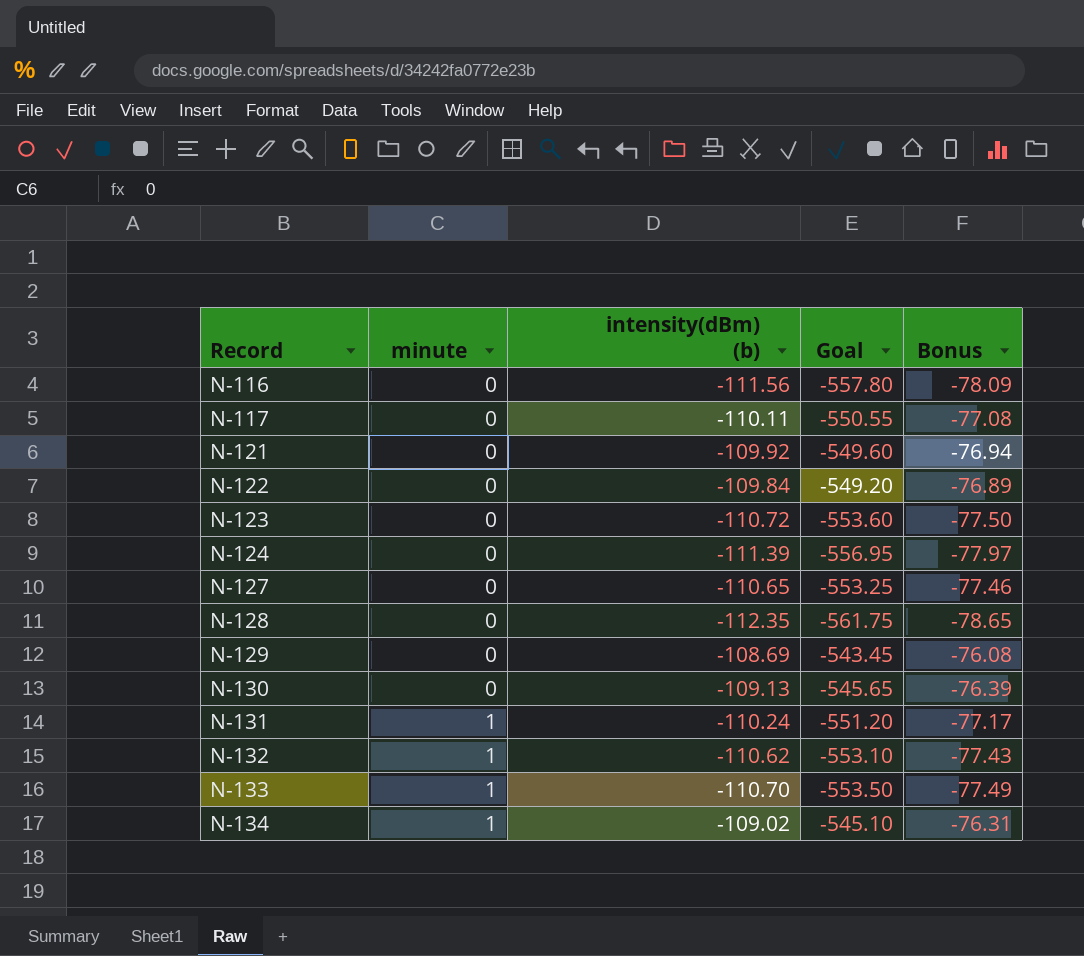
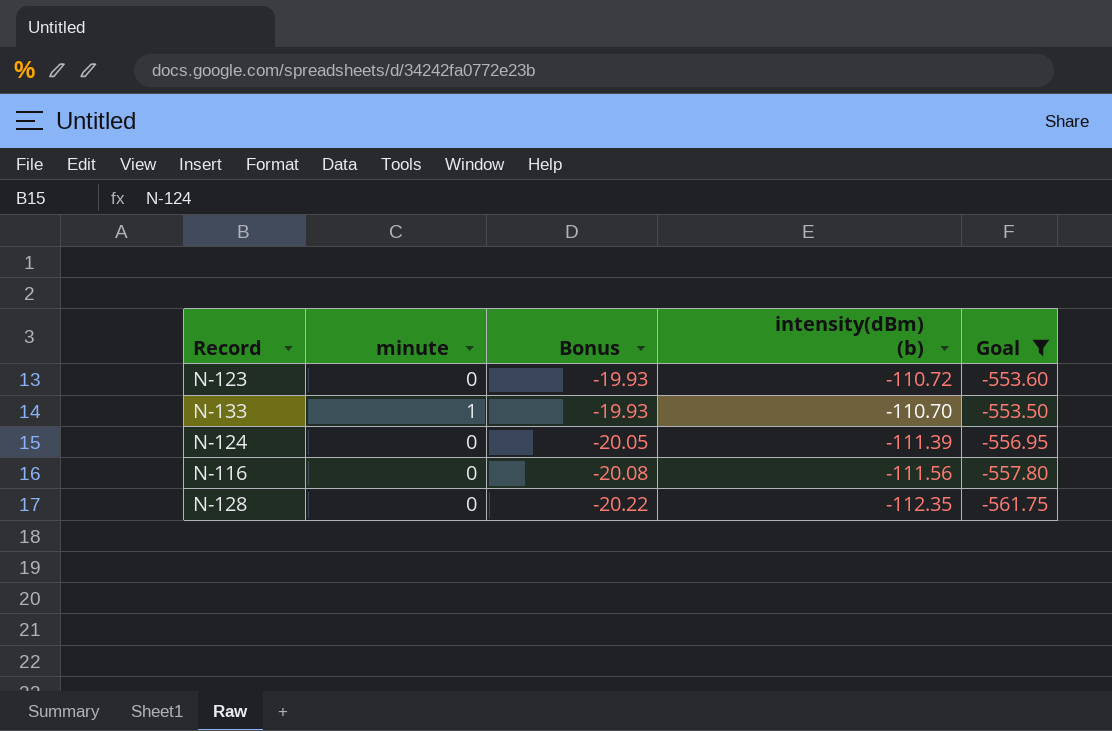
filter: none -> Goal <= -553.50
row order: Record ascending -> Bonus descending
column Bonus | formula: [intensity(dBm) (b)] * 0.7 -> [intensity(dBm) (b)] * 0.18
column Bonus | position: 5 -> 3

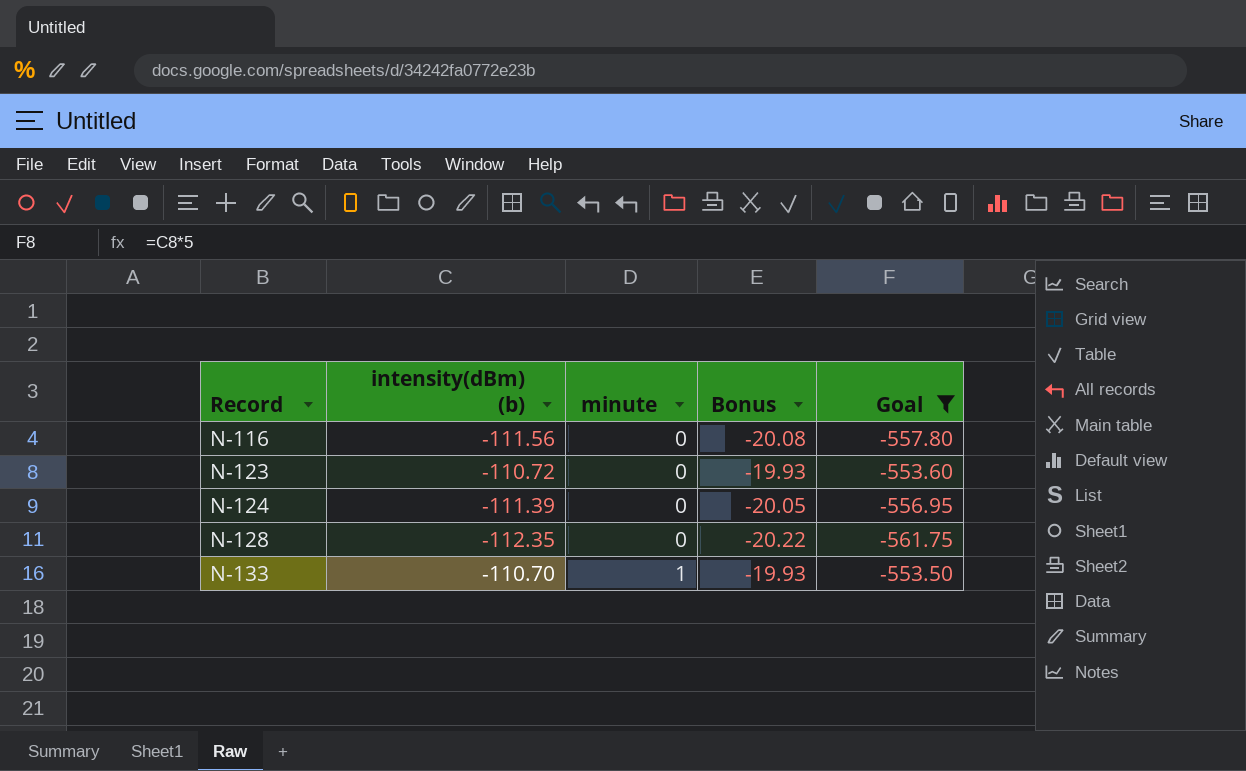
row order: Bonus descending -> Record ascending
column intensity(dBm) (b) | position: 4 -> 2

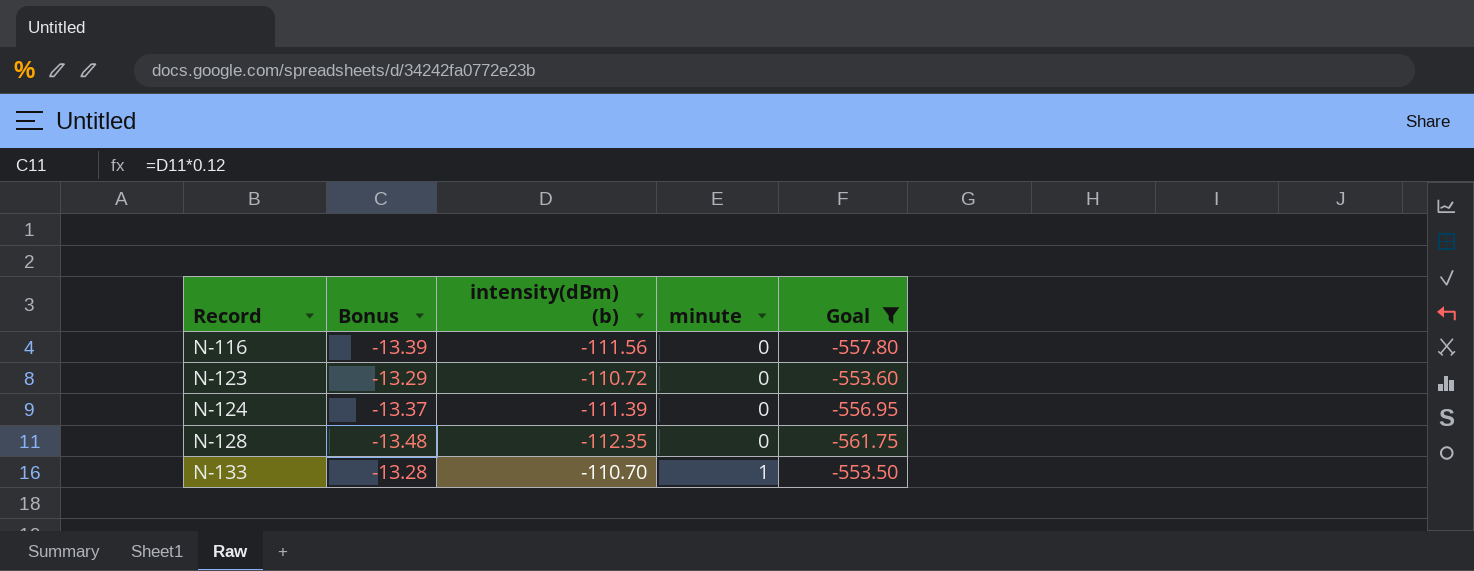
column Bonus | formula: [intensity(dBm) (b)] * 0.18 -> [intensity(dBm) (b)] * 0.12
column Bonus | position: 4 -> 2

